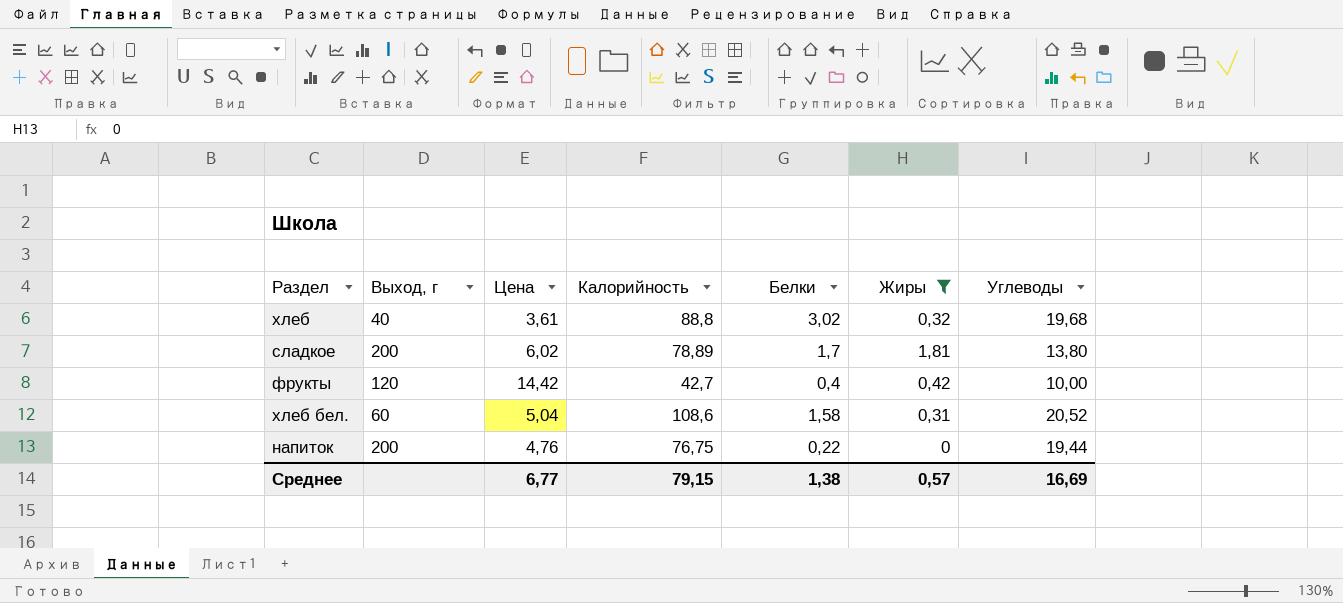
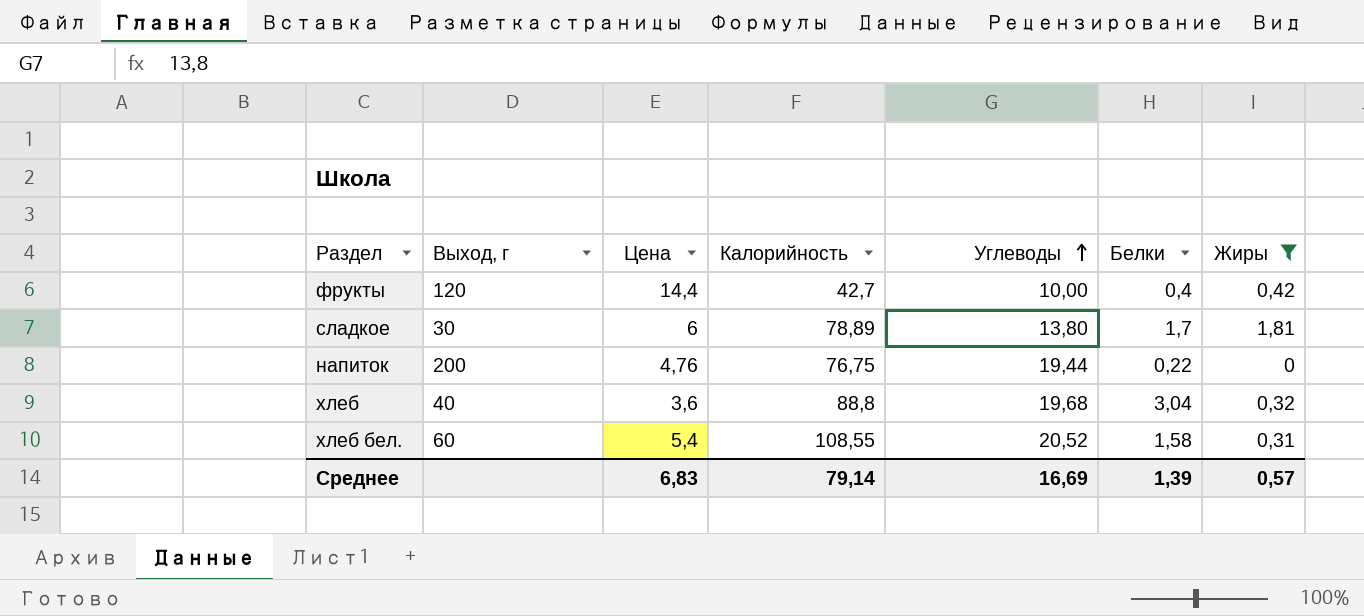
row order: none -> Углеводы ascending
column Углеводы | position: 7 -> 5
фрукты | Цена: 14,42 -> 14,4
сладкое | Выход, г: 200 -> 30
сладкое | Цена: 6,02 -> 6
хлеб | Цена: 3,61 -> 3,6
хлеб | Белки: 3,02 -> 3,04
хлеб бел. | Цена: 5,04 -> 5,4
хлеб бел. | Калорийность: 108,6 -> 108,55
Среднее | Цена: 6,77 -> 6,83
Среднее | Калорийность: 79,15 -> 79,14
Среднее | Белки: 1,38 -> 1,39

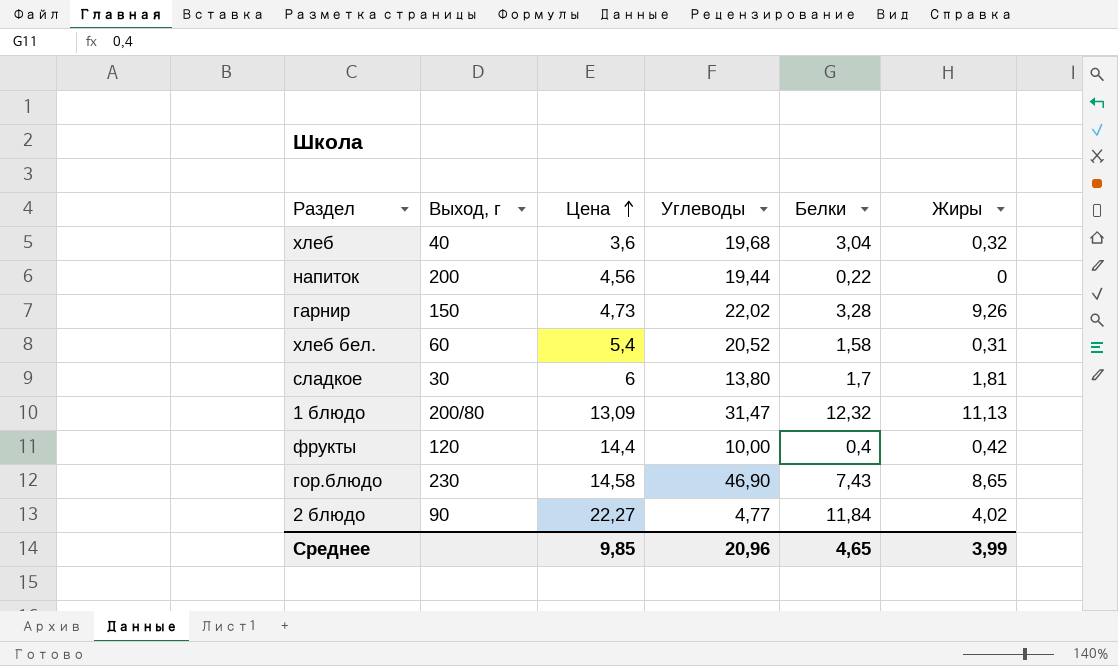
filter: Жиры <= 1,81 -> none
row order: Углеводы ascending -> Цена ascending
column Калорийность | position: 4 -> none
напиток | Цена: 4,76 -> 4,56
Среднее | Цена: 6,83 -> 9,85
Среднее | Углеводы: 16,69 -> 20,96
Среднее | Белки: 1,39 -> 4,65
Среднее | Жиры: 0,57 -> 3,99

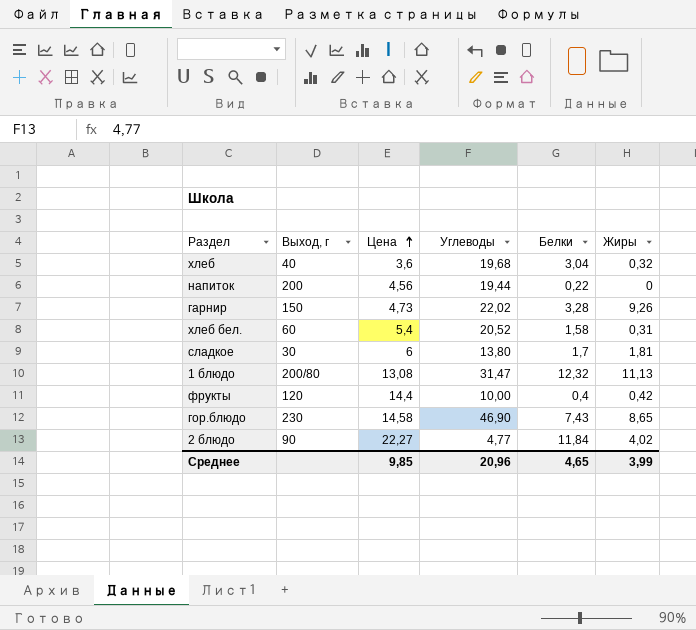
1 блюдо | Цена: 13,09 -> 13,08

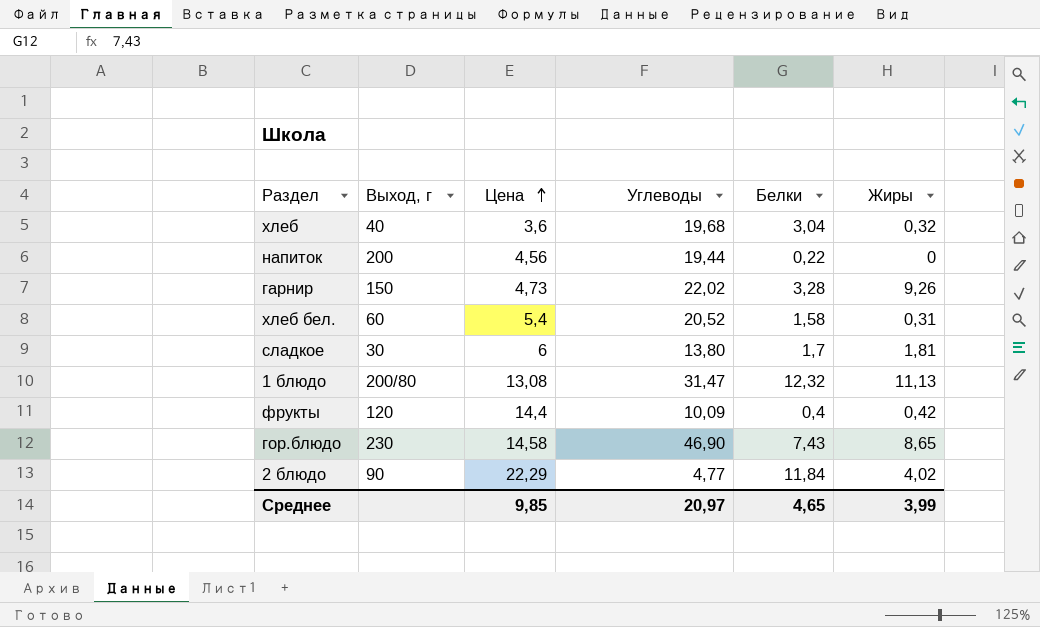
фрукты | Углеводы: 10,00 -> 10,09
2 блюдо | Цена: 22,27 -> 22,29
Среднее | Углеводы: 20,96 -> 20,97

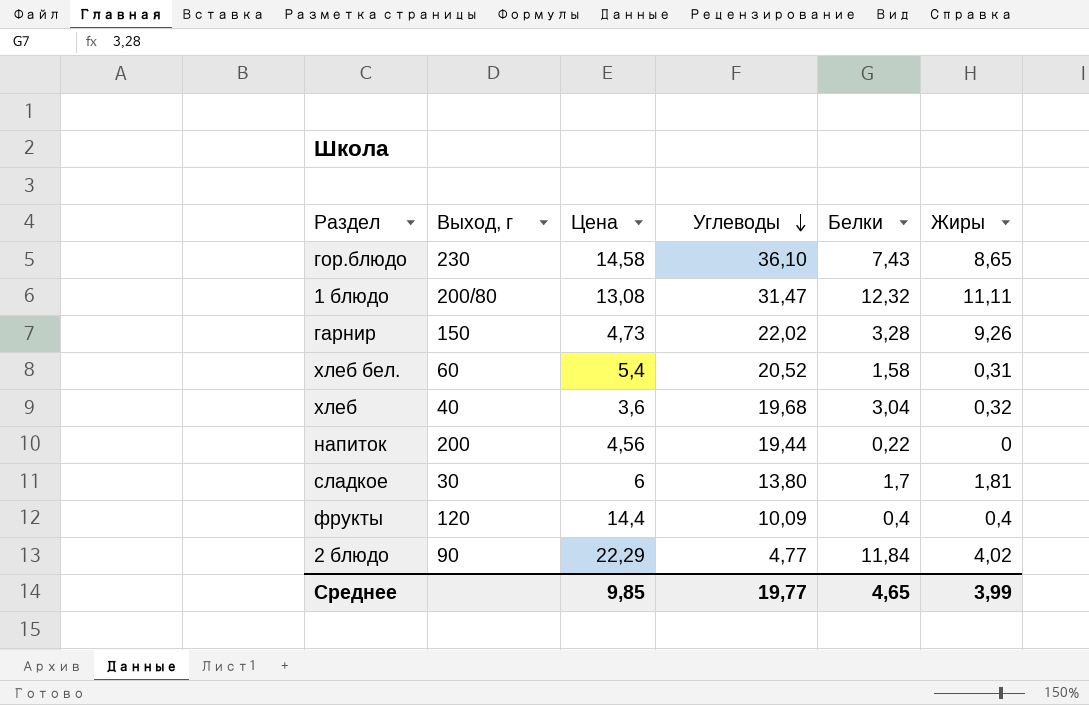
row order: Цена ascending -> Углеводы descending
гор.блюдо | Углеводы: 46,90 -> 36,10
1 блюдо | Жиры: 11,13 -> 11,11
фрукты | Жиры: 0,42 -> 0,4
Среднее | Углеводы: 20,97 -> 19,77

